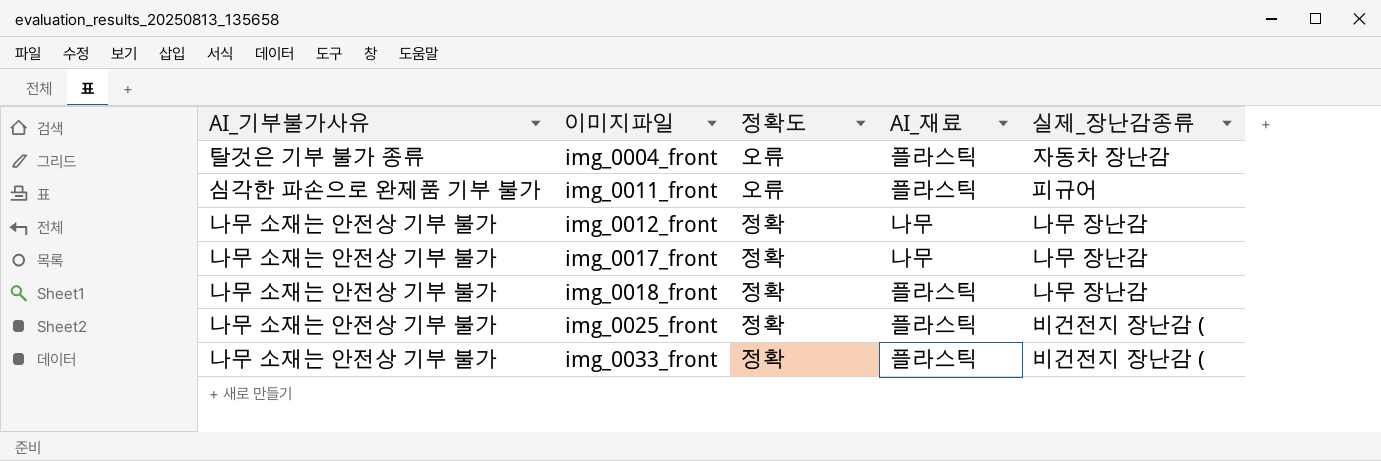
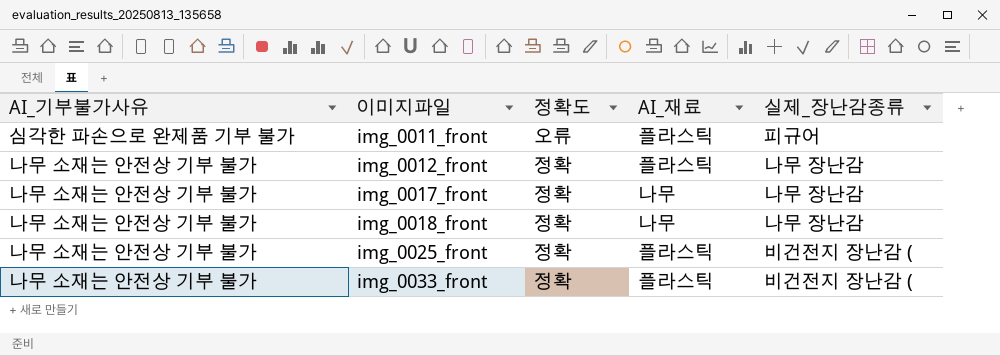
row img_0004_front: 탈것은 기부 불가 종류 | 오류 | 플라스틱 | 자동차 장난감 -> none
img_0012_front | AI_재료: 나무 -> 플라스틱
img_0018_front | AI_재료: 플라스틱 -> 나무

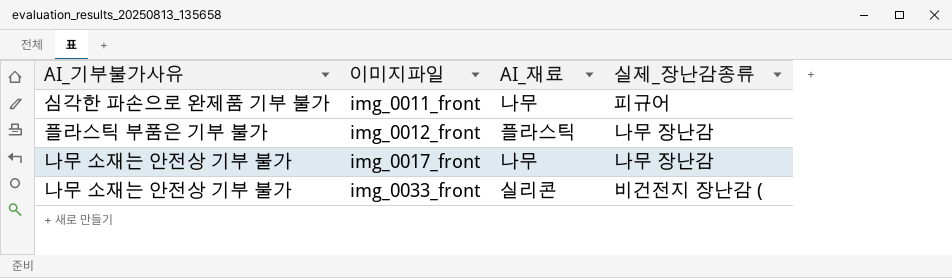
column 정확도 | position: 3 -> none
row img_0018_front: 나무 소재는 안전상 기부 불가 | 정확 | 나무 | 나무 장난감 -> none
row img_0025_front: 나무 소재는 안전상 기부 불가 | 정확 | 플라스틱 | 비건전지 장난감 ( -> none
img_0011_front | AI_재료: 플라스틱 -> 나무
img_0012_front | AI_기부불가사유: 나무 소재는 안전상 기부 불가 -> 플라스틱 부품은 기부 불가
img_0033_front | AI_재료: 플라스틱 -> 실리콘

